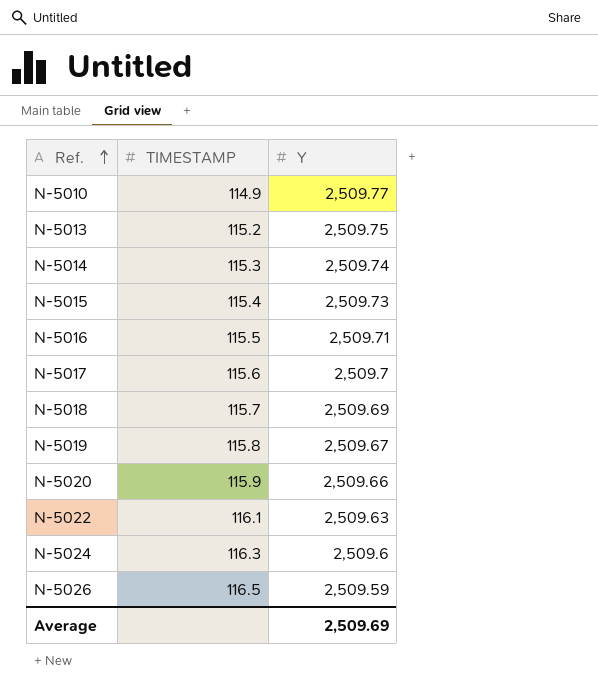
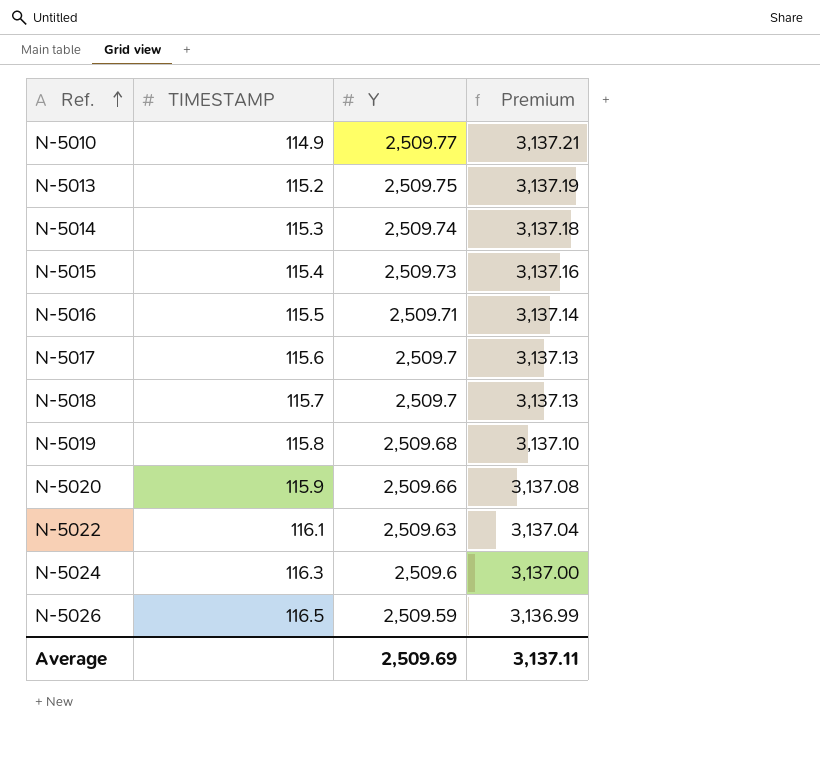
column Premium | formula: none -> [Y] * 1.25
N-5018 | Y: 2,509.69 -> 2,509.7
N-5019 | Y: 2,509.67 -> 2,509.68

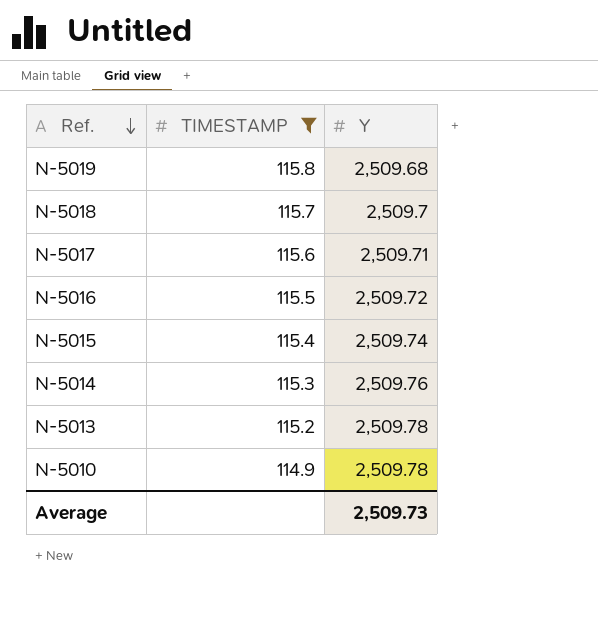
filter: none -> TIMESTAMP <= 115.8
row order: Ref. ascending -> Ref. descending
column Premium | formula: [Y] * 1.25 -> none
N-5017 | Y: 2,509.7 -> 2,509.71
N-5016 | Y: 2,509.71 -> 2,509.72
N-5015 | Y: 2,509.73 -> 2,509.74
N-5014 | Y: 2,509.74 -> 2,509.76
N-5013 | Y: 2,509.75 -> 2,509.78
N-5010 | Y: 2,509.77 -> 2,509.78
Average | Y: 2,509.69 -> 2,509.73

